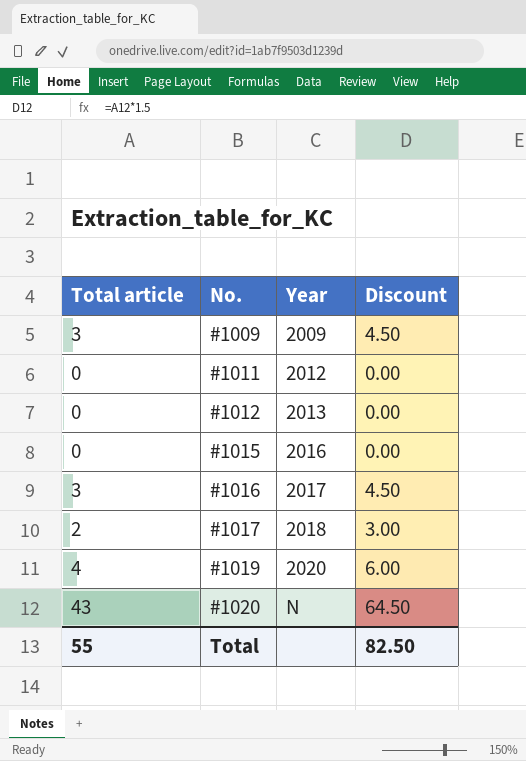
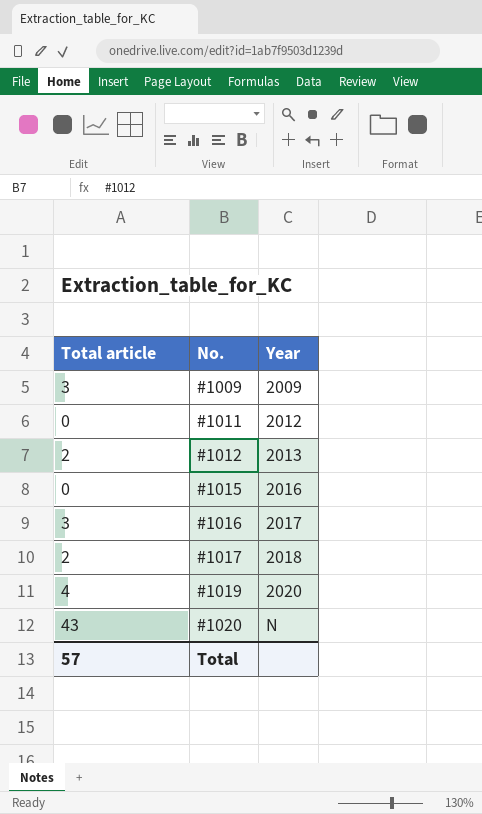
column Discount | formula: [Total article] * 1.5 -> none
#1012 | Total article: 0 -> 2
Total | Total article: 55 -> 57

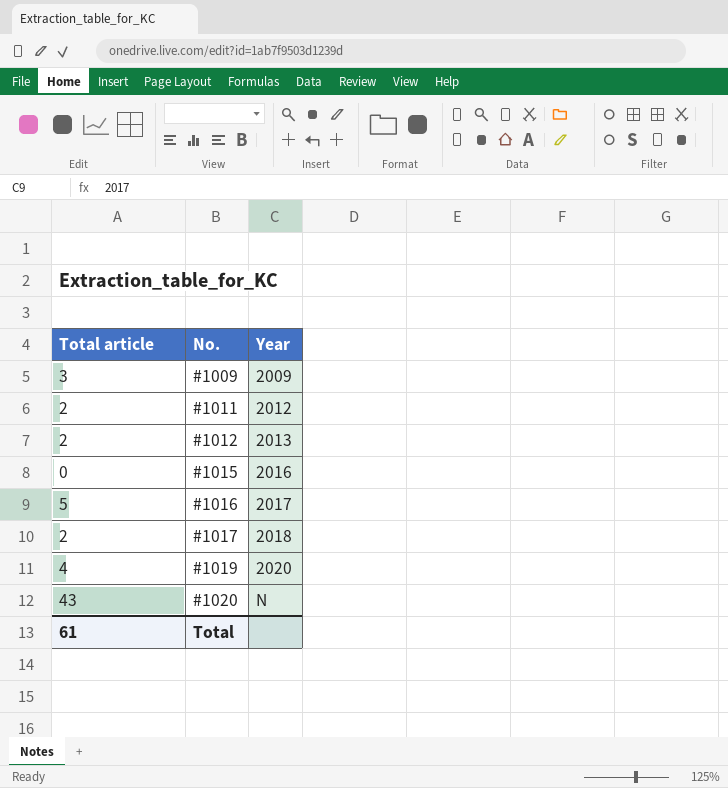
#1011 | Total article: 0 -> 2
#1016 | Total article: 3 -> 5
Total | Total article: 57 -> 61

